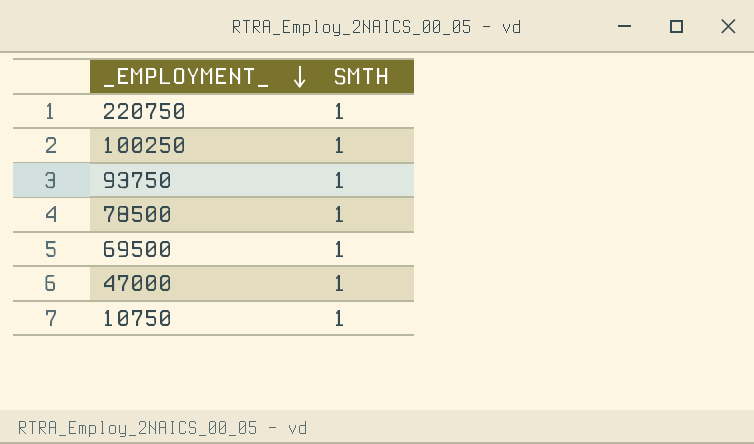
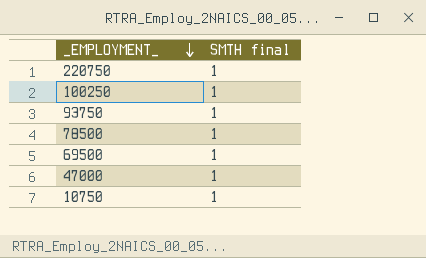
column name: SMTH -> SMTH final

